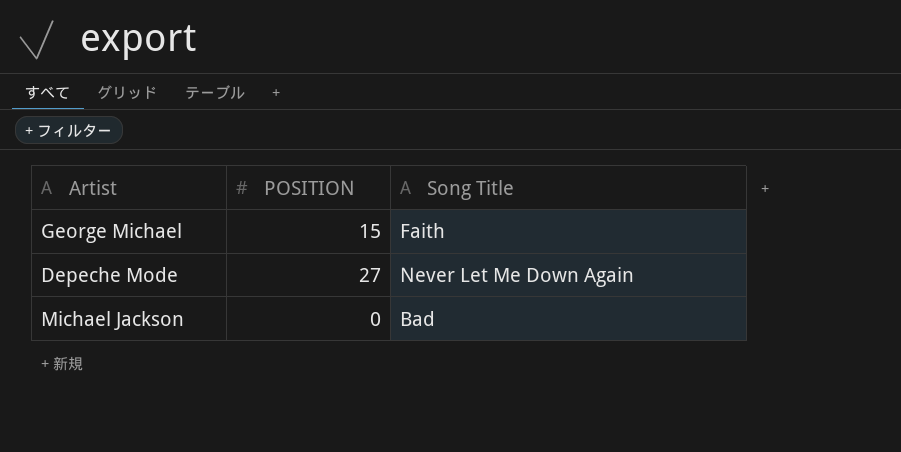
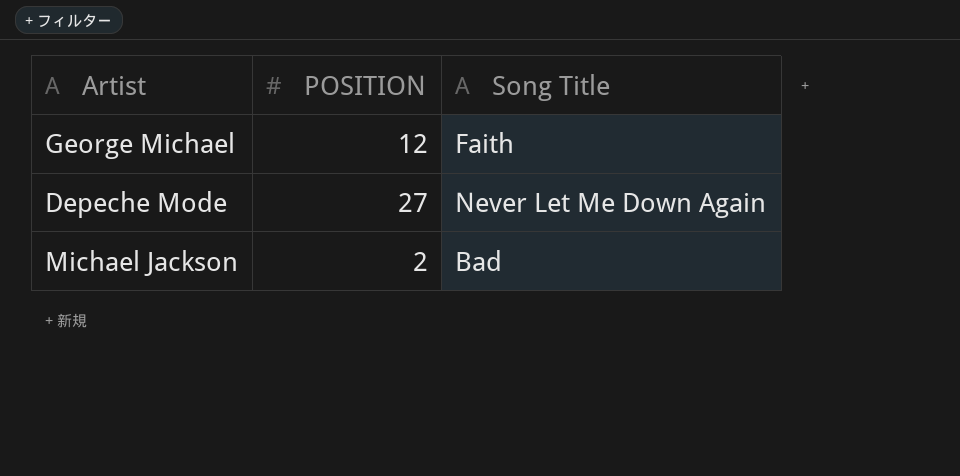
George Michael | POSITION: 15 -> 12
Michael Jackson | POSITION: 0 -> 2

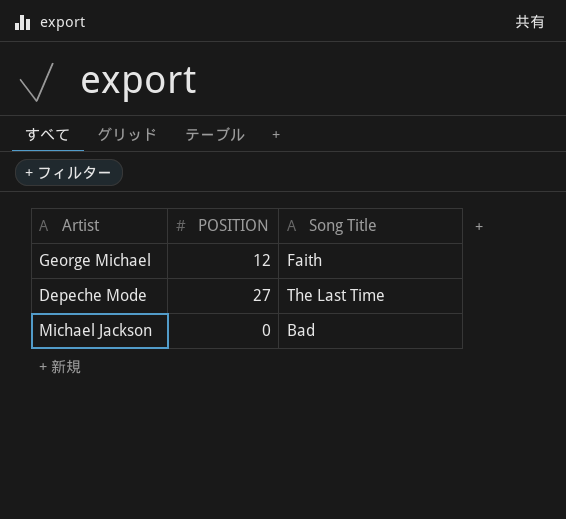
Depeche Mode | Song Title: Never Let Me Down Again -> The Last Time
Michael Jackson | POSITION: 2 -> 0

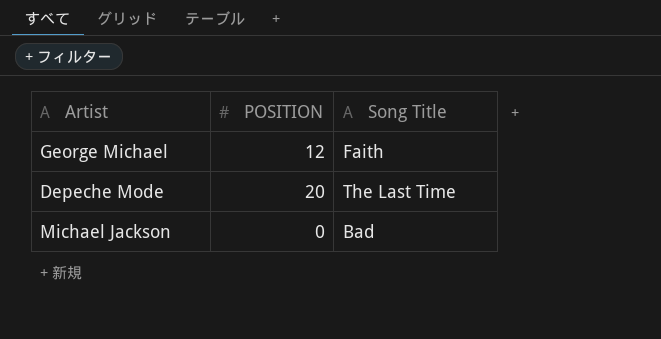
Depeche Mode | POSITION: 27 -> 20

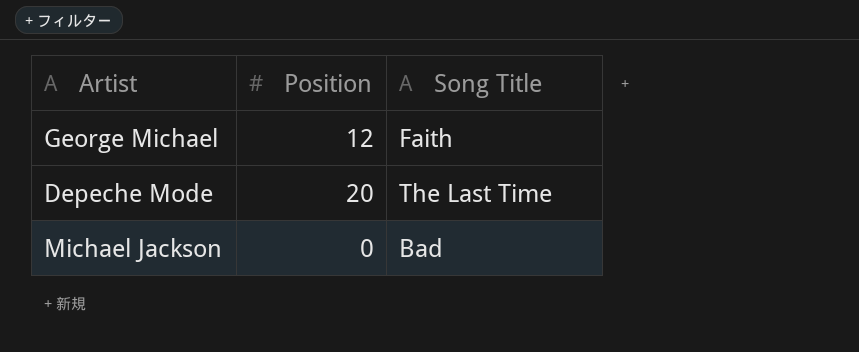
column name: POSITION -> Position

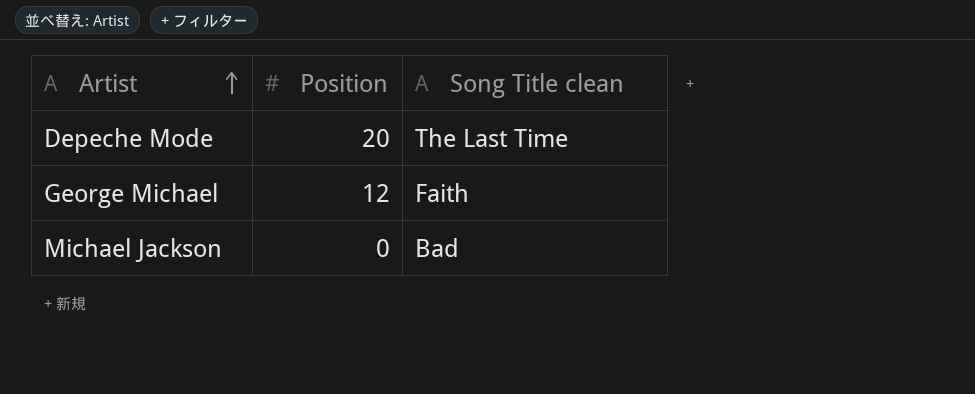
row order: none -> Artist ascending
column name: Song Title -> Song Title clean

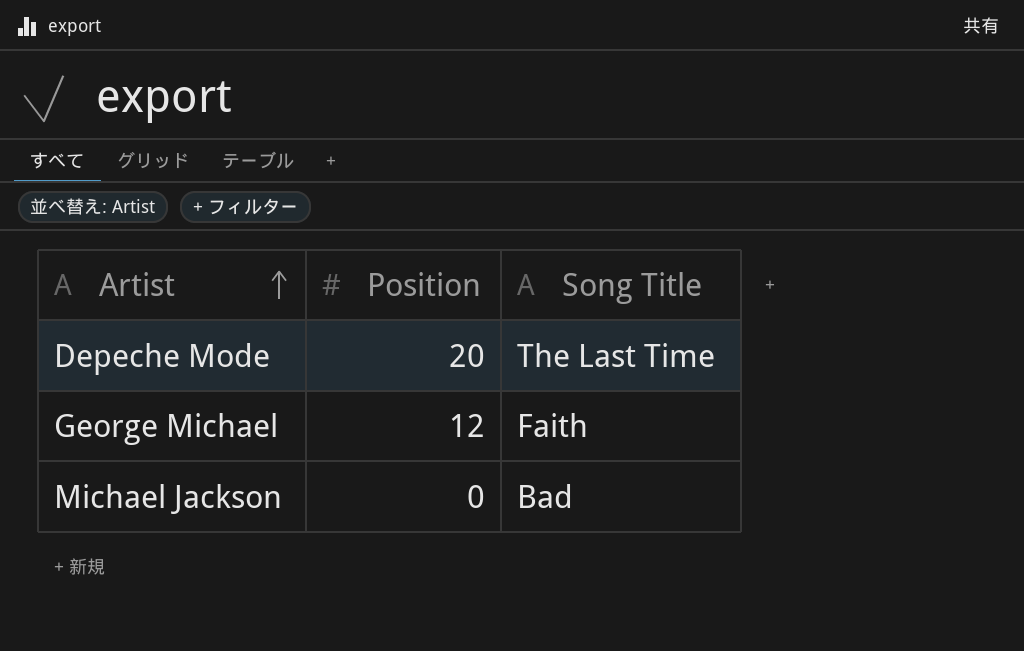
column name: Song Title clean -> Song Title

